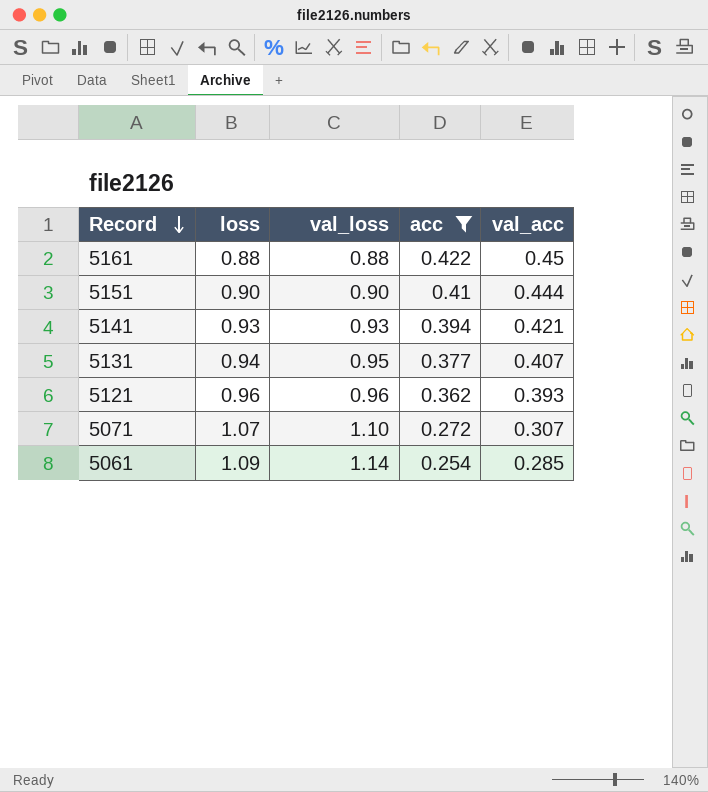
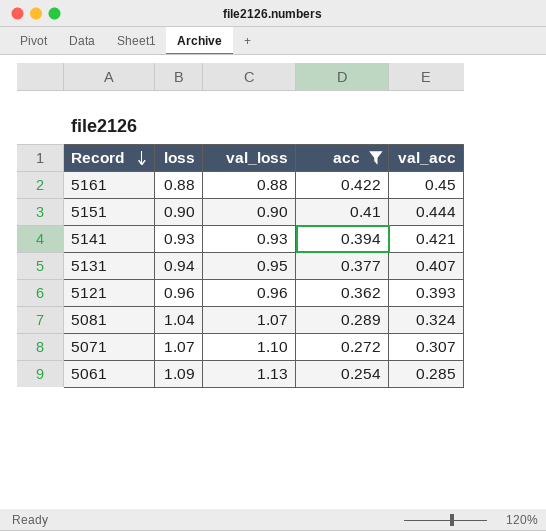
row 5081: none -> 1.04 | 1.07 | 0.289 | 0.324
5061 | val_loss: 1.14 -> 1.13

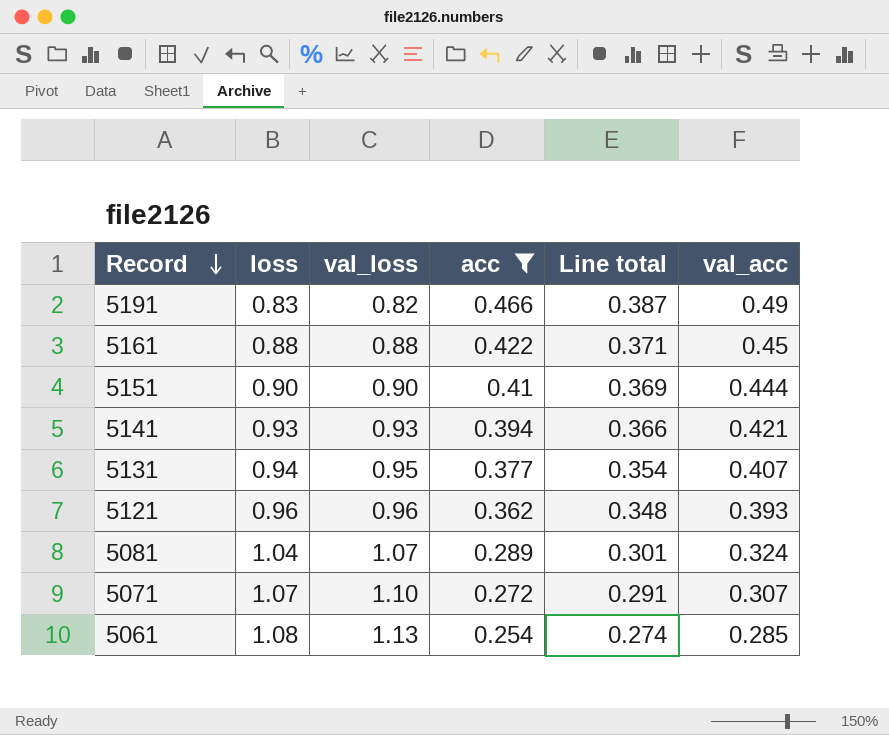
column Line total | formula: none -> [loss] * [acc]
row 5191: none -> 0.83 | 0.82 | 0.466 | 0.387 | 0.49
5061 | loss: 1.09 -> 1.08

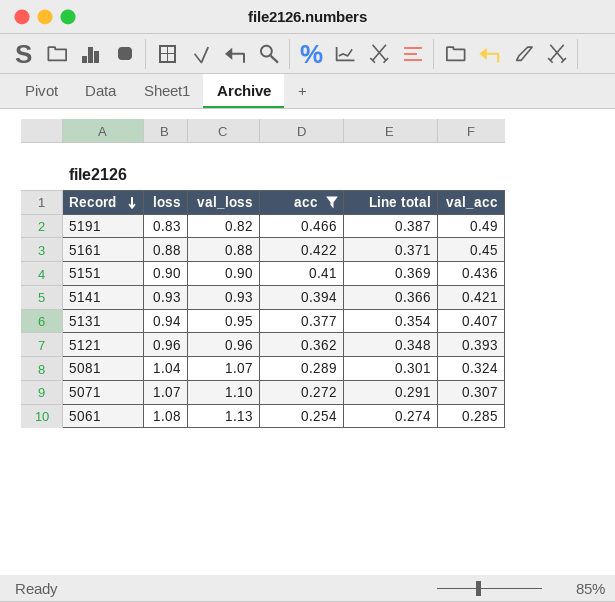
5151 | val_acc: 0.444 -> 0.436

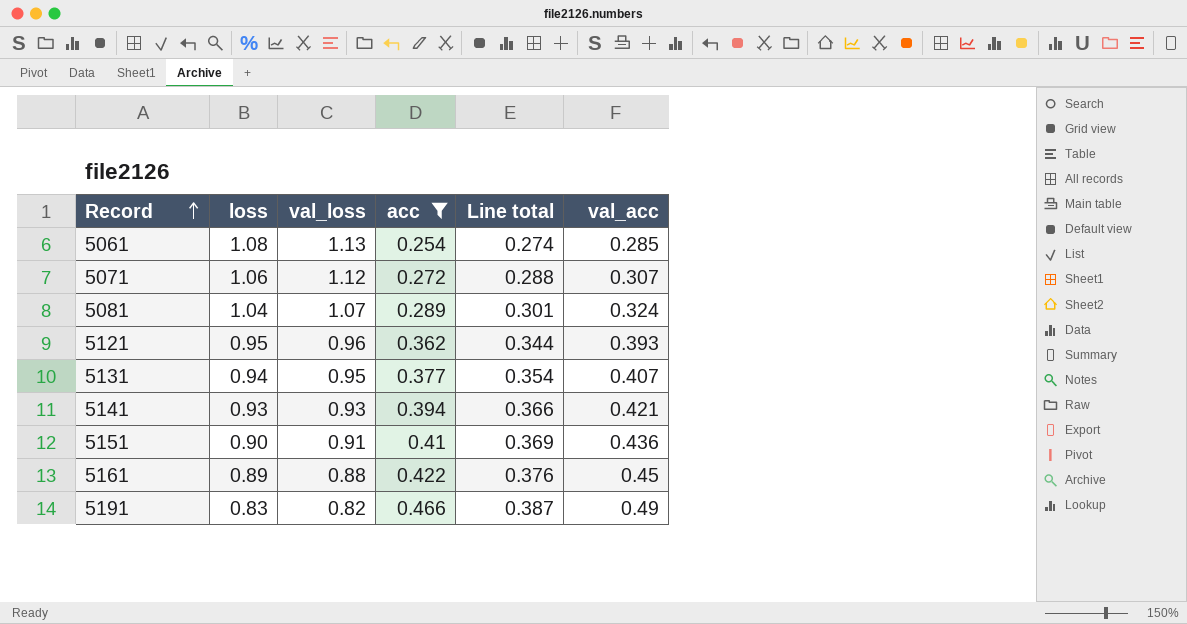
row order: Record descending -> Record ascending
5071 | loss: 1.07 -> 1.06
5071 | val_loss: 1.10 -> 1.12
5071 | Line total: 0.291 -> 0.288
5121 | loss: 0.96 -> 0.95
5121 | Line total: 0.348 -> 0.344
5151 | val_loss: 0.90 -> 0.91
5161 | loss: 0.88 -> 0.89
5161 | Line total: 0.371 -> 0.376

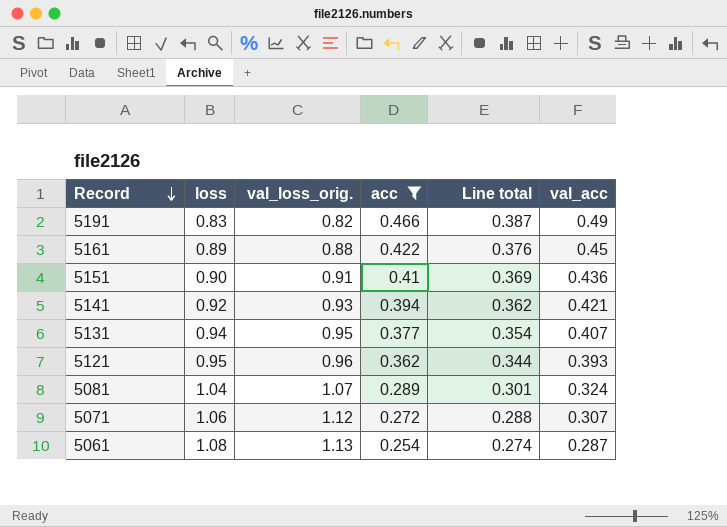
row order: Record ascending -> Record descending
column name: val_loss -> val_loss_orig.
5141 | loss: 0.93 -> 0.92
5141 | Line total: 0.366 -> 0.362
5061 | val_acc: 0.285 -> 0.287

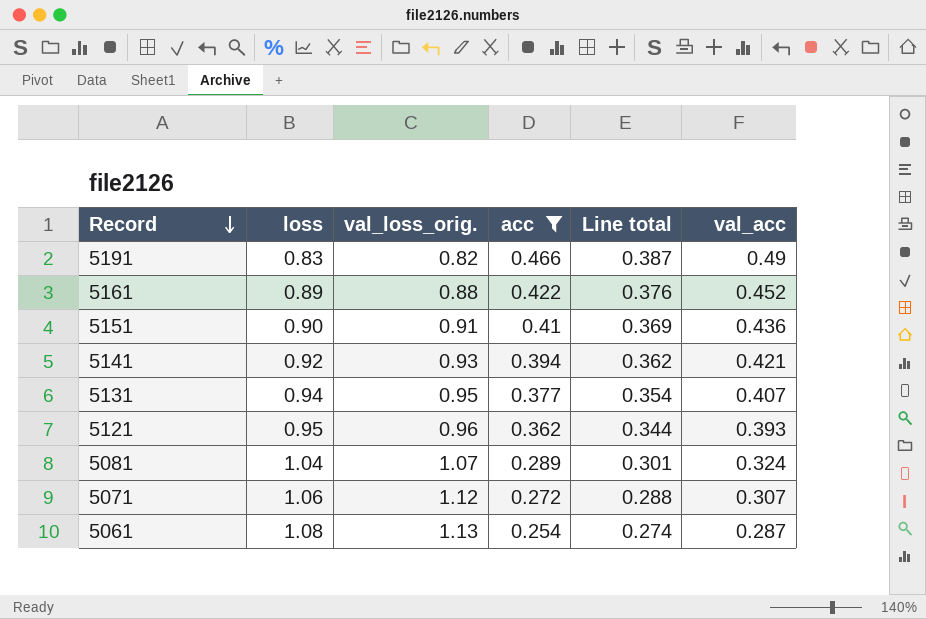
5161 | val_acc: 0.45 -> 0.452

